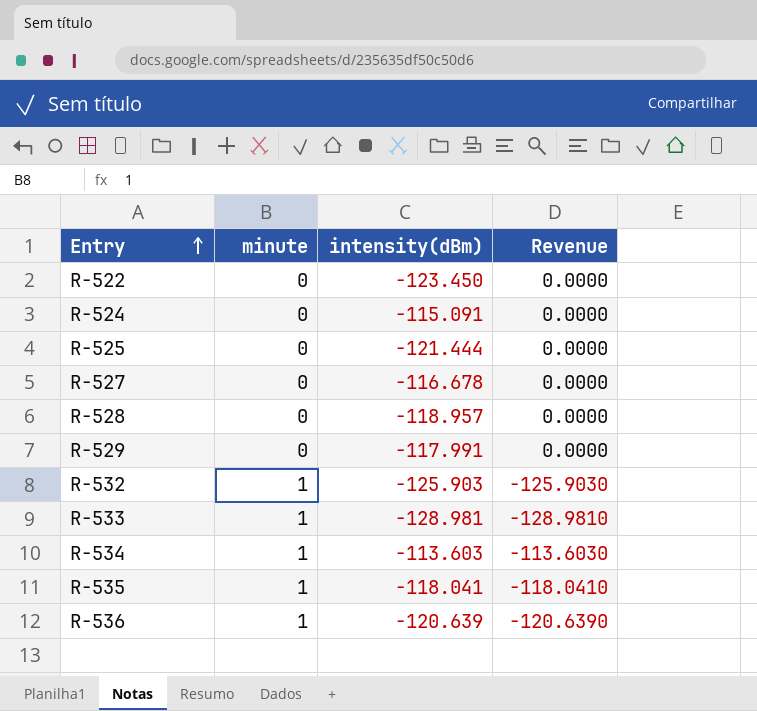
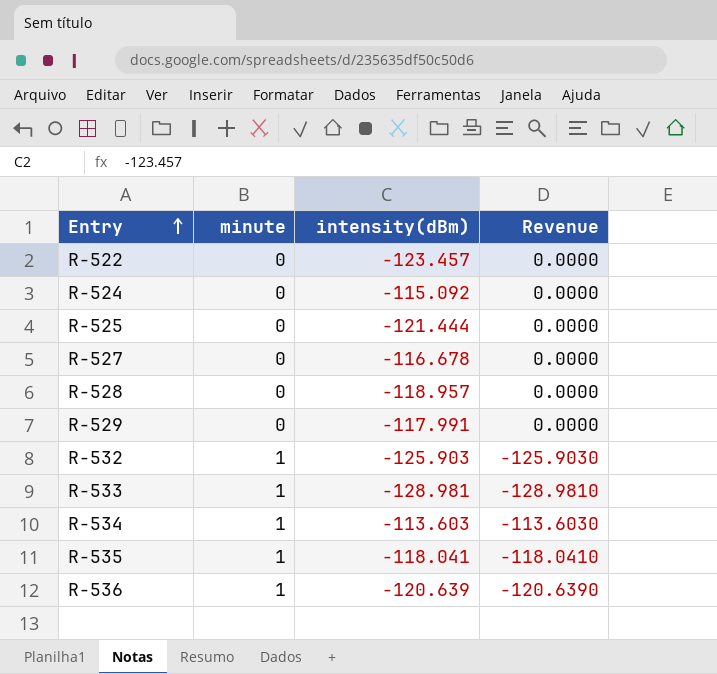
R-522 | intensity(dBm): -123.450 -> -123.457
R-524 | intensity(dBm): -115.091 -> -115.092

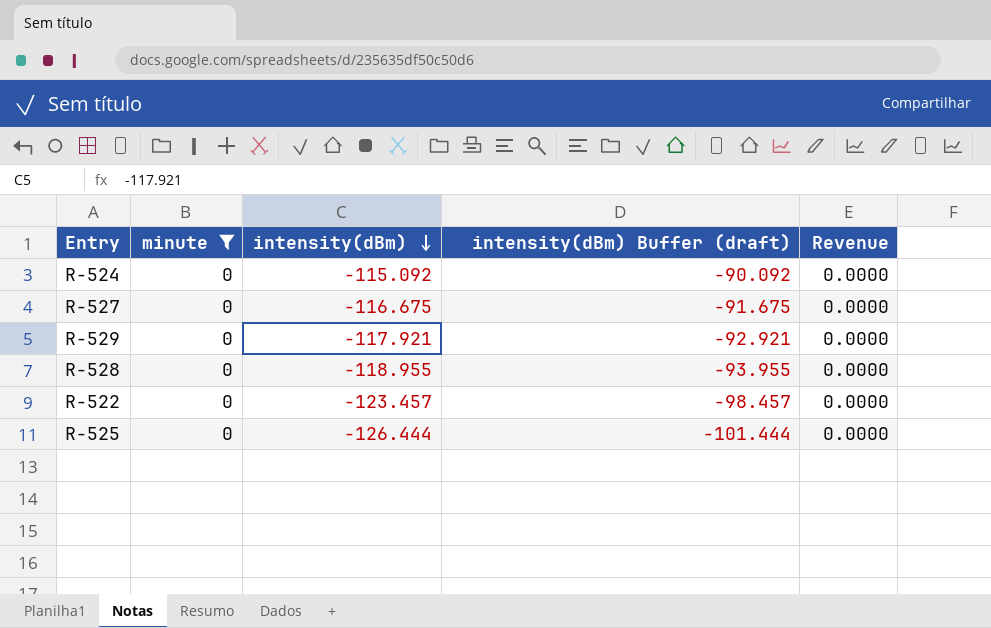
filter: none -> minute = 0
row order: Entry ascending -> intensity(dBm) descending
column intensity(dBm) Buffer (draft) | formula: none -> [intensity(dBm)] + 25
R-527 | intensity(dBm): -116.678 -> -116.675
R-529 | intensity(dBm): -117.991 -> -117.921
R-528 | intensity(dBm): -118.957 -> -118.955
R-525 | intensity(dBm): -121.444 -> -126.444

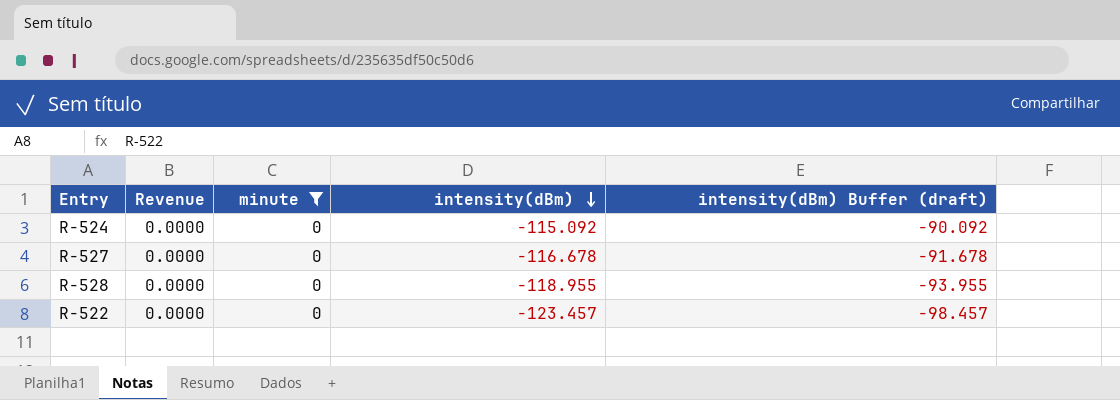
column Revenue | position: 5 -> 2
row R-529: 0 | -117.921 | -92.921 | 0.0000 -> none
row R-525: 0 | -126.444 | -101.444 | 0.0000 -> none
R-527 | intensity(dBm): -116.675 -> -116.678
R-527 | intensity(dBm) Buffer (draft): -91.675 -> -91.678

